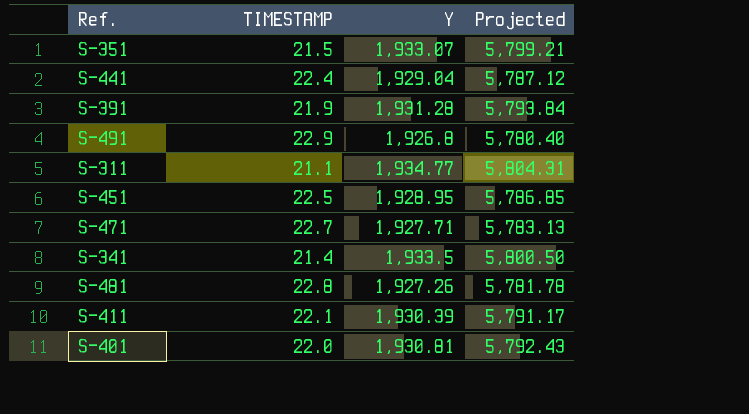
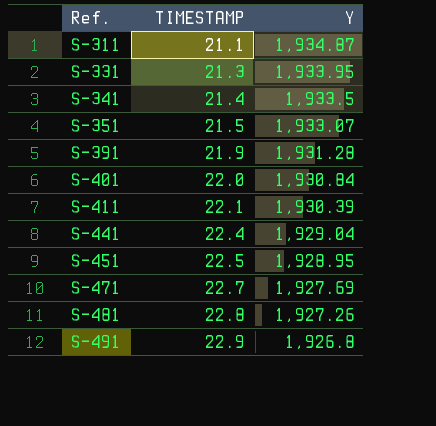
row order: none -> Ref. ascending
column Projected | formula: [Y] * 3 -> none
S-311 | Y: 1,934.77 -> 1,934.87
row S-331: none -> 21.3 | 1,933.95
S-401 | Y: 1,930.81 -> 1,930.84
S-471 | Y: 1,927.71 -> 1,927.69

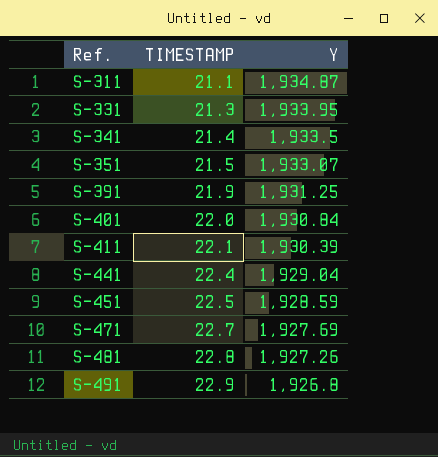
S-391 | Y: 1,931.28 -> 1,931.25
S-451 | Y: 1,928.95 -> 1,928.59

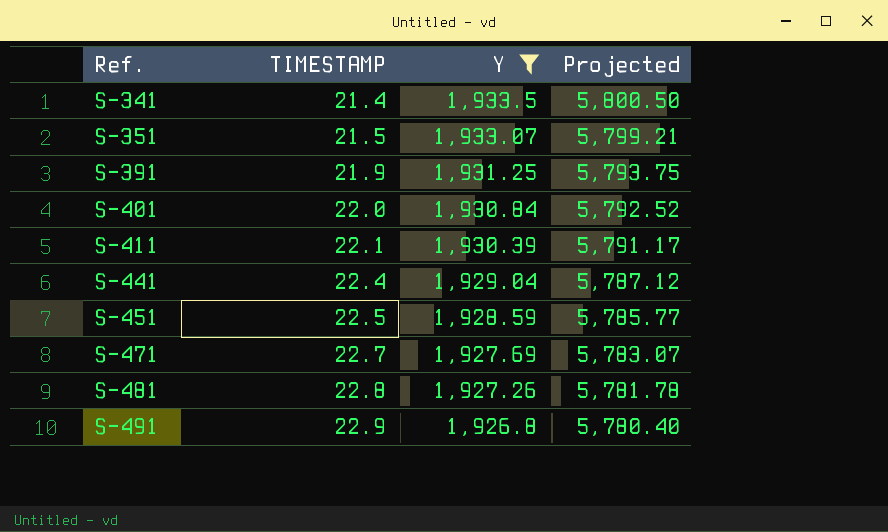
filter: none -> Y <= 1,933.5
column Projected | formula: none -> [Y] * 3

